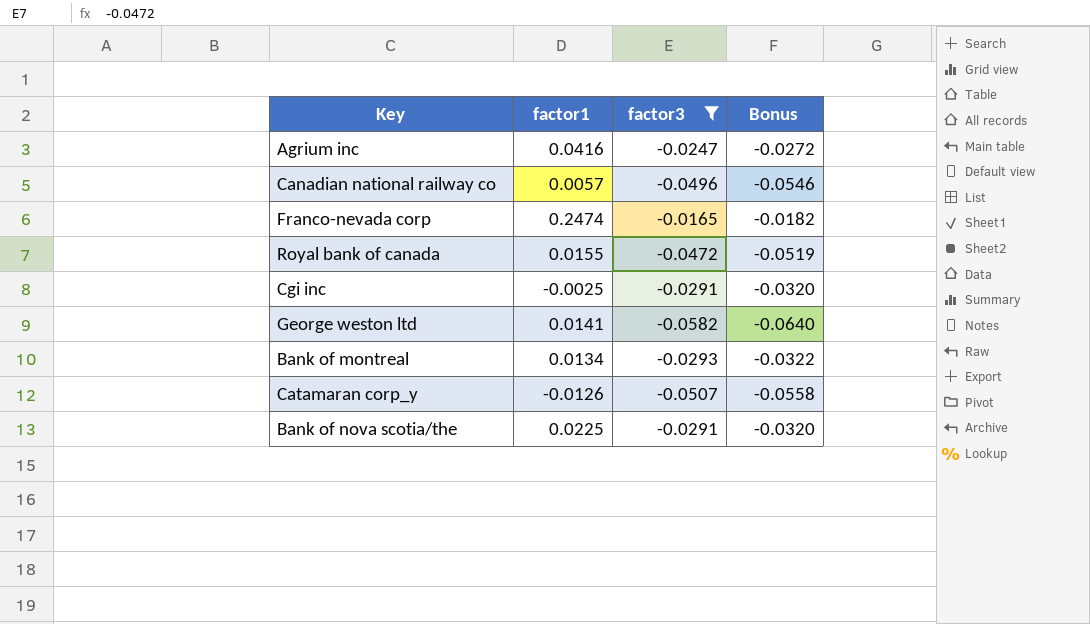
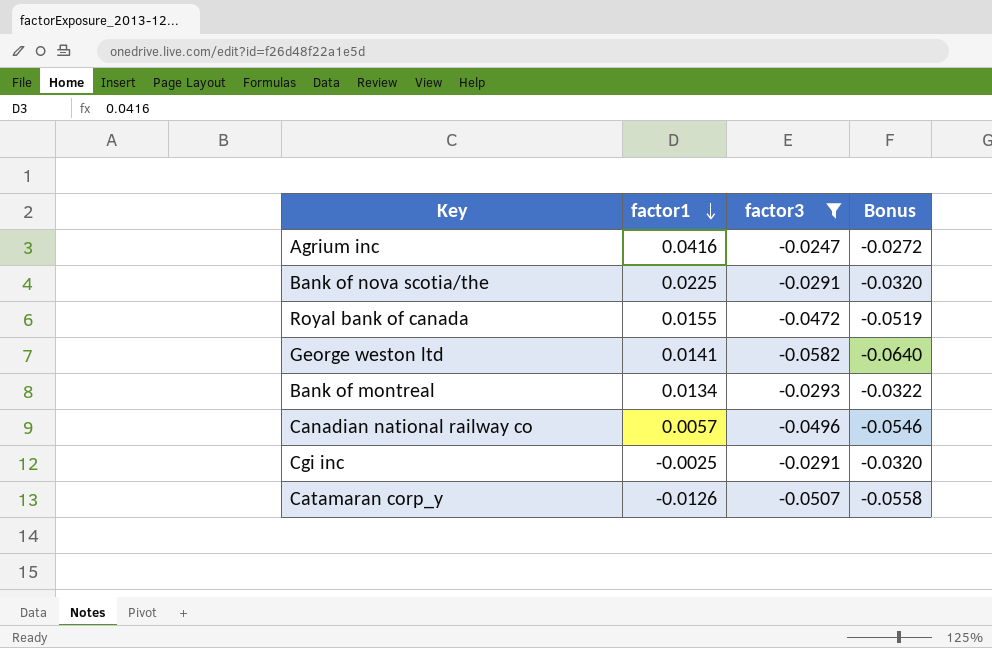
row order: none -> factor1 descending
row Franco-nevada corp: 0.2474 | -0.0165 | -0.0182 -> none

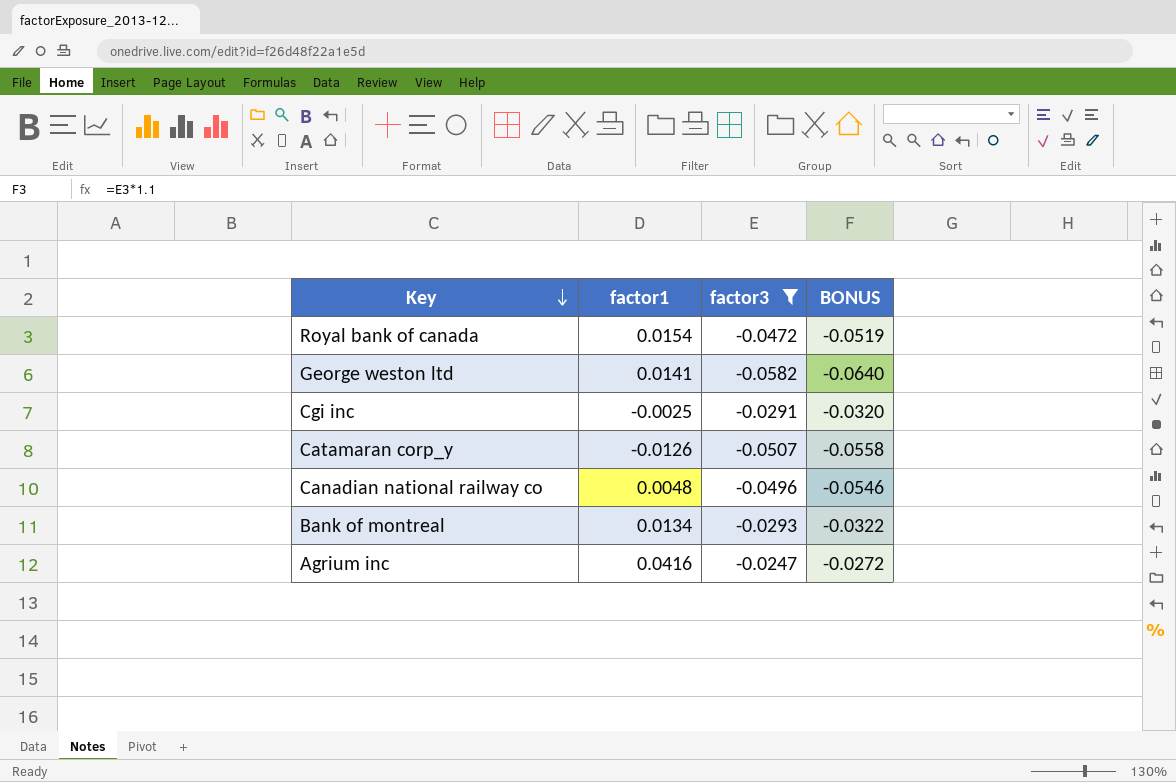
row order: factor1 descending -> Key descending
column name: Bonus -> BONUS
row Bank of nova scotia/the: 0.0225 | -0.0291 | -0.0320 -> none
Royal bank of canada | factor1: 0.0155 -> 0.0154
Canadian national railway co | factor1: 0.0057 -> 0.0048

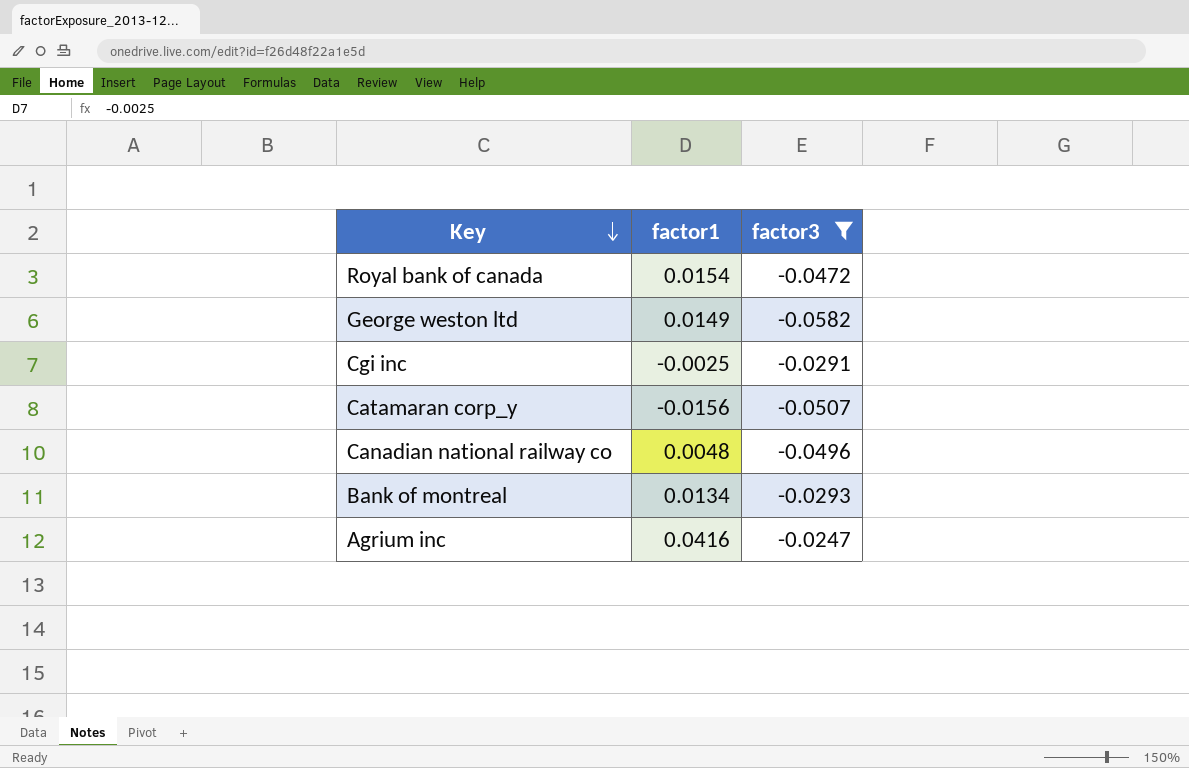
column BONUS | formula: [factor3] * 1.1 -> none
George weston ltd | factor1: 0.0141 -> 0.0149
Catamaran corp_y | factor1: -0.0126 -> -0.0156

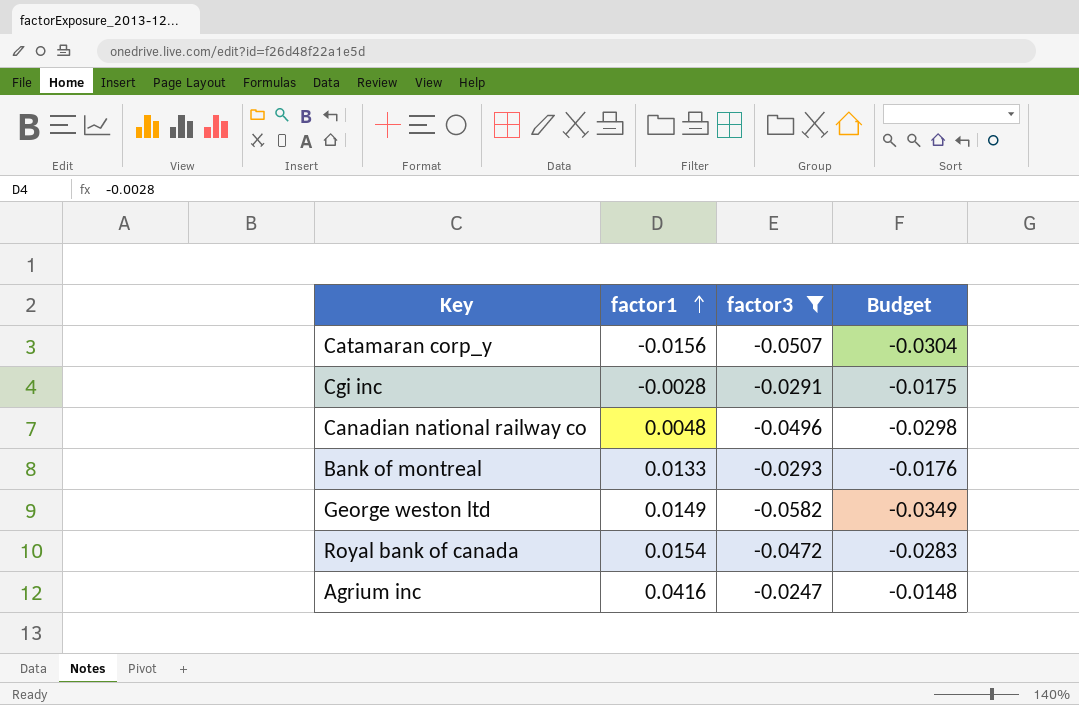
row order: Key descending -> factor1 ascending
column Budget | formula: none -> [factor3] * 0.6
Cgi inc | factor1: -0.0025 -> -0.0028
Bank of montreal | factor1: 0.0134 -> 0.0133

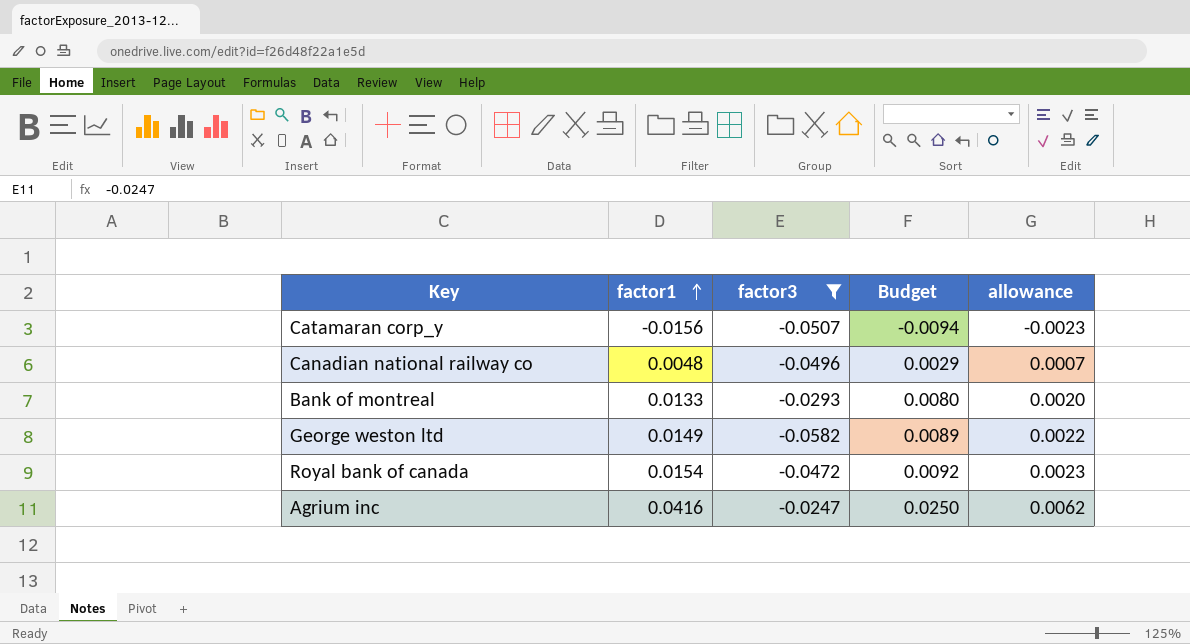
column Budget | formula: [factor3] * 0.6 -> [factor1] * 0.6
column allowance | formula: none -> [factor1] * 0.15
row Cgi inc: -0.0028 | -0.0291 | -0.0175 -> none

